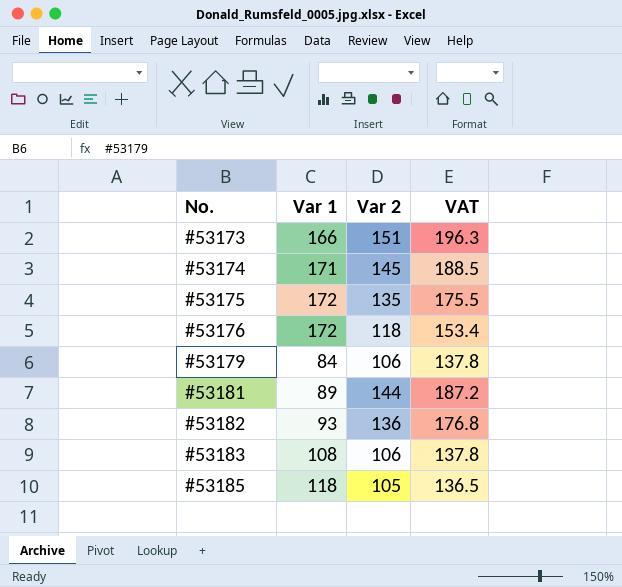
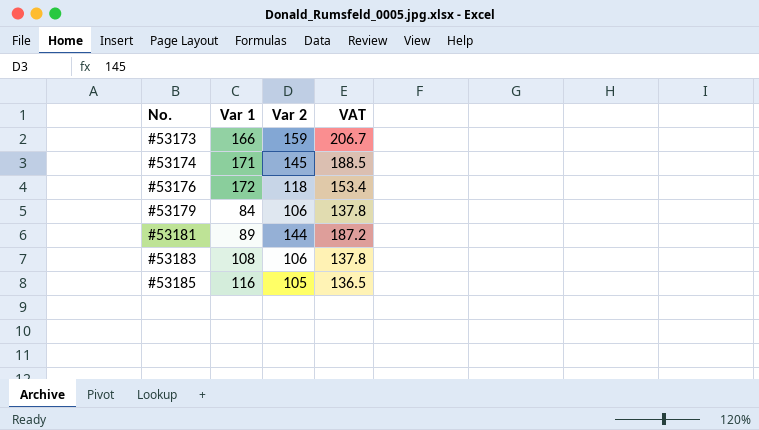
row #53175: 172 | 135 | 175.5 -> none
row #53182: 93 | 136 | 176.8 -> none
#53173 | Var 2: 151 -> 159
#53173 | VAT: 196.3 -> 206.7
#53185 | Var 1: 118 -> 116

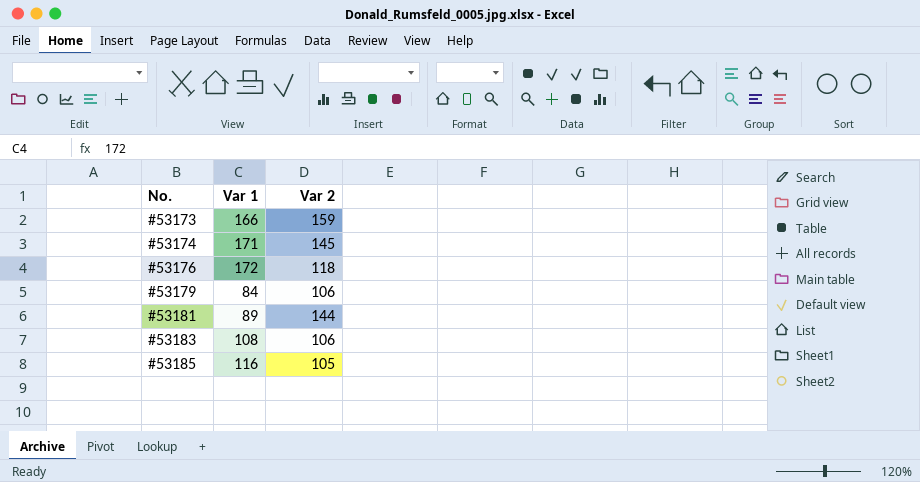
column VAT | formula: [Var 2] * 1.3 -> none

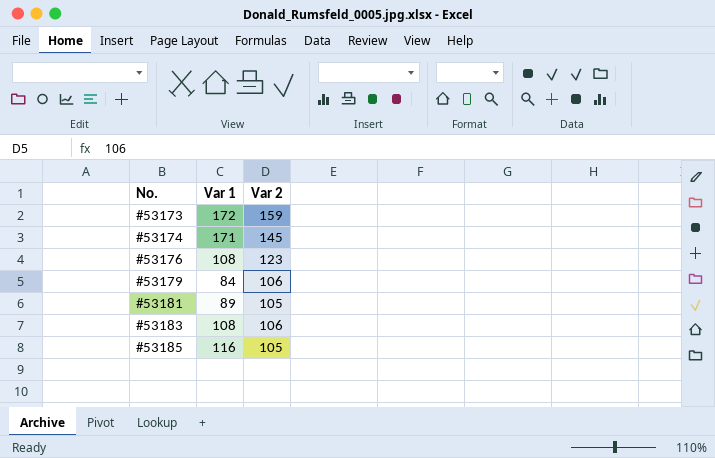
#53173 | Var 1: 166 -> 172
#53176 | Var 1: 172 -> 108
#53176 | Var 2: 118 -> 123
#53181 | Var 2: 144 -> 105

